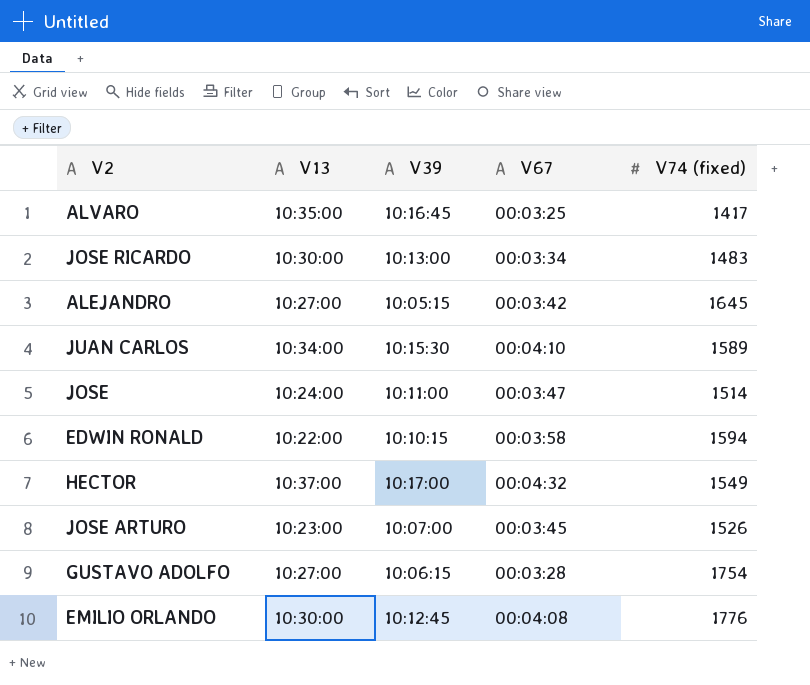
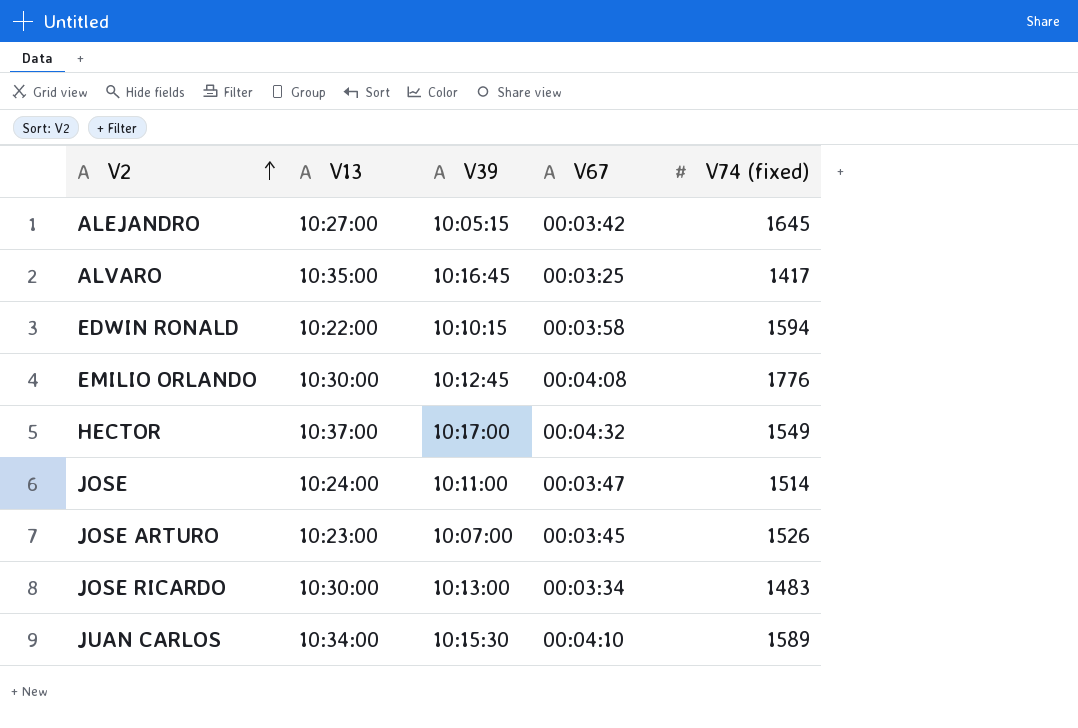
row order: none -> V2 ascending
row GUSTAVO ADOLFO: 10:27:00 | 10:06:15 | 00:03:28 | 1754 -> none

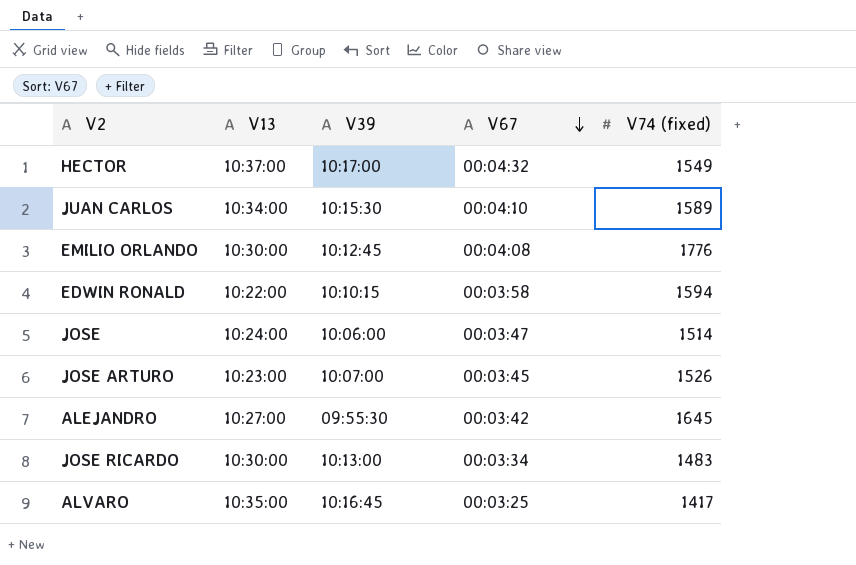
row order: V2 ascending -> V67 descending
JOSE | V39: 10:11:00 -> 10:06:00
ALEJANDRO | V39: 10:05:15 -> 09:55:30

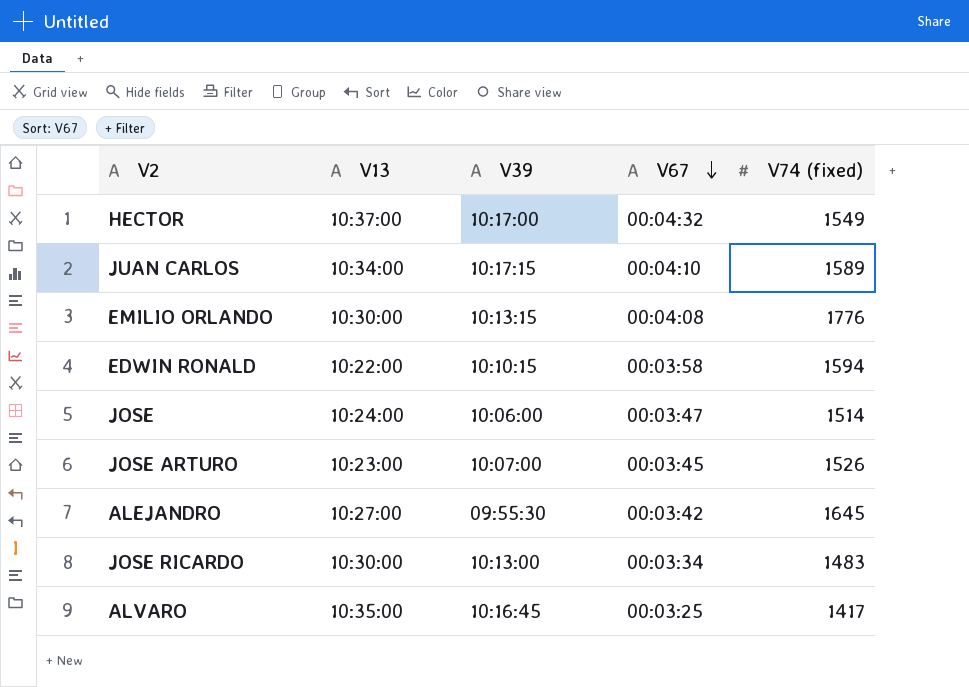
JUAN CARLOS | V39: 10:15:30 -> 10:17:15
EMILIO ORLANDO | V39: 10:12:45 -> 10:13:15

